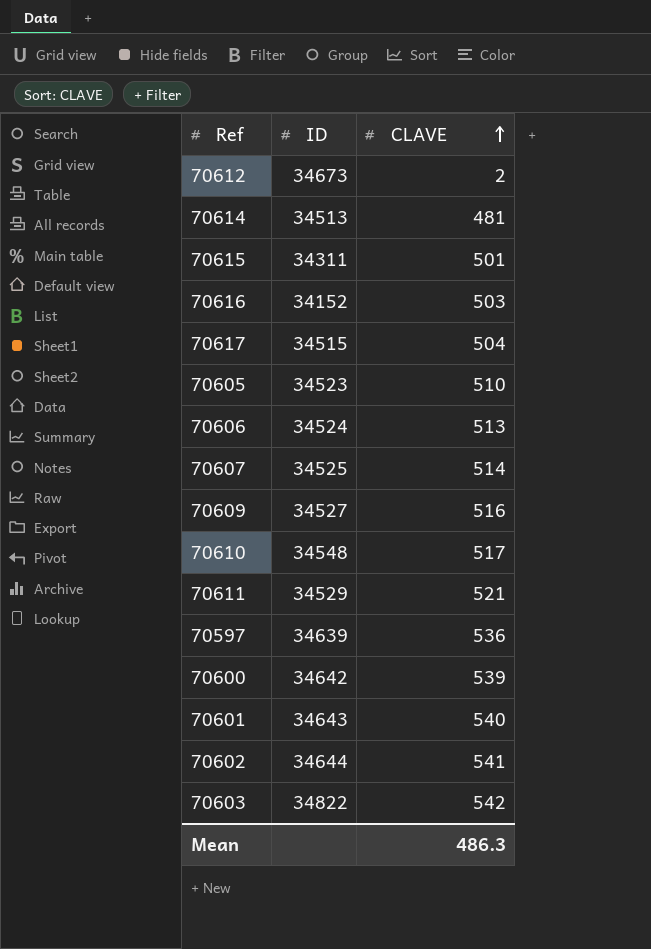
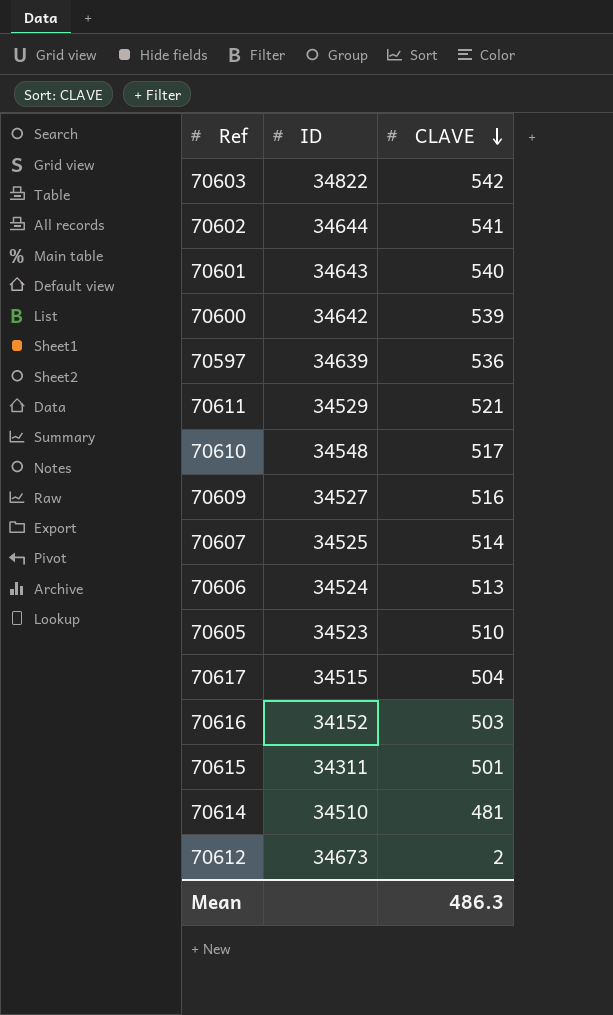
row order: CLAVE ascending -> CLAVE descending
70614 | ID: 34513 -> 34510

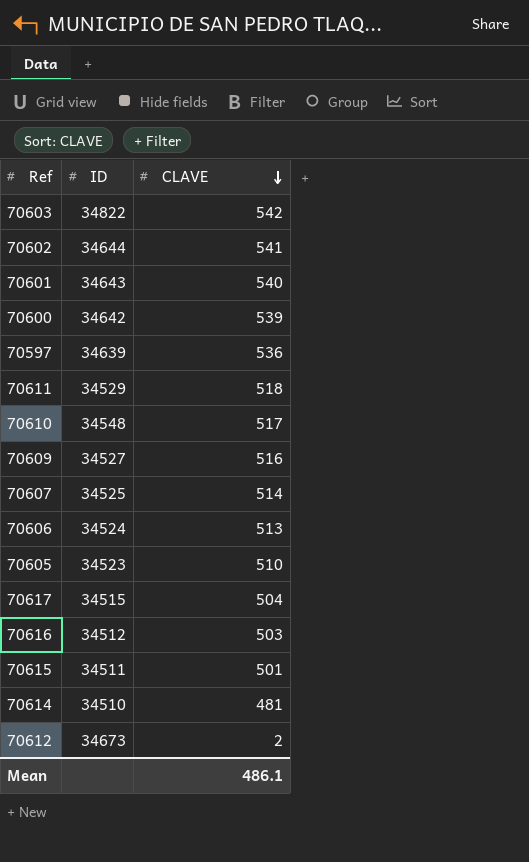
70611 | CLAVE: 521 -> 518
70616 | ID: 34152 -> 34512
70615 | ID: 34311 -> 34511
Mean | CLAVE: 486.3 -> 486.1

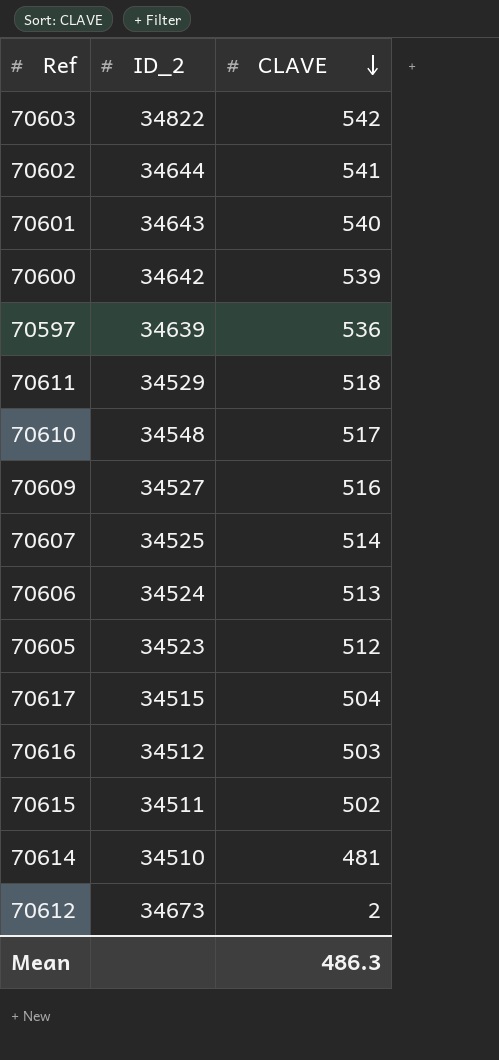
column name: ID -> ID_2
70605 | CLAVE: 510 -> 512
70615 | CLAVE: 501 -> 502
Mean | CLAVE: 486.1 -> 486.3

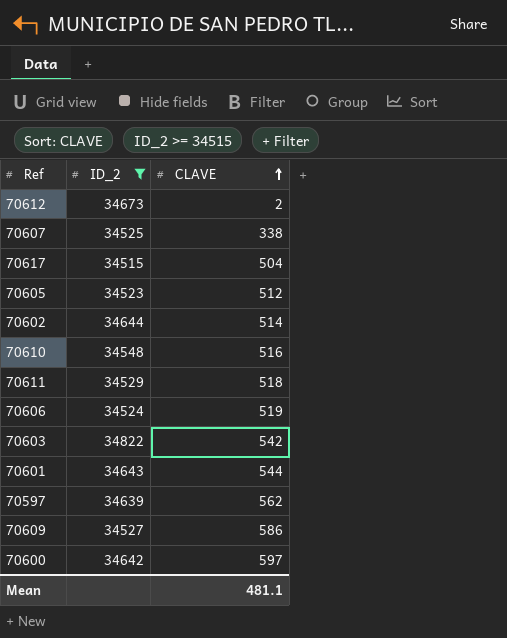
filter: none -> ID_2 >= 34515
row order: CLAVE descending -> CLAVE ascending
70607 | CLAVE: 514 -> 338
70602 | CLAVE: 541 -> 514
70610 | CLAVE: 517 -> 516
70606 | CLAVE: 513 -> 519
70601 | CLAVE: 540 -> 544
70597 | CLAVE: 536 -> 562
70609 | CLAVE: 516 -> 586
70600 | CLAVE: 539 -> 597
Mean | CLAVE: 486.3 -> 481.1

